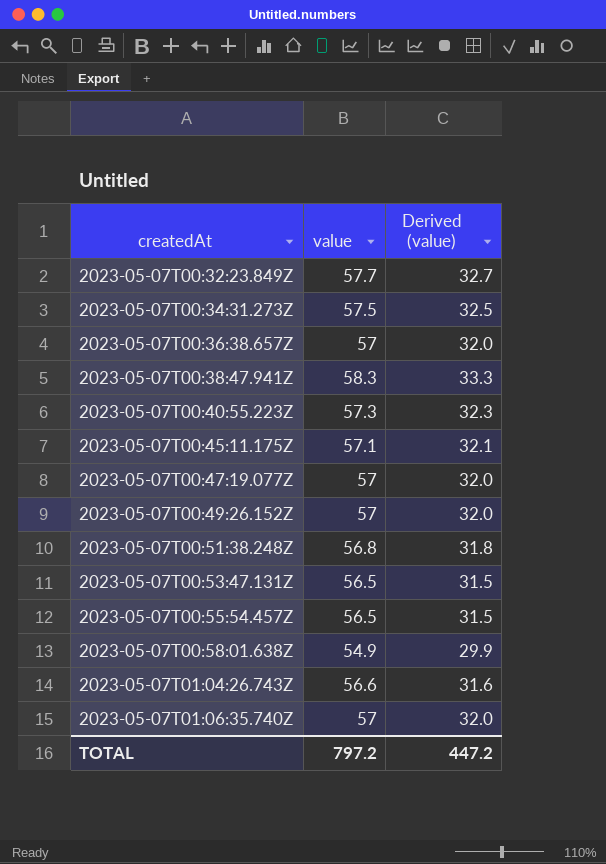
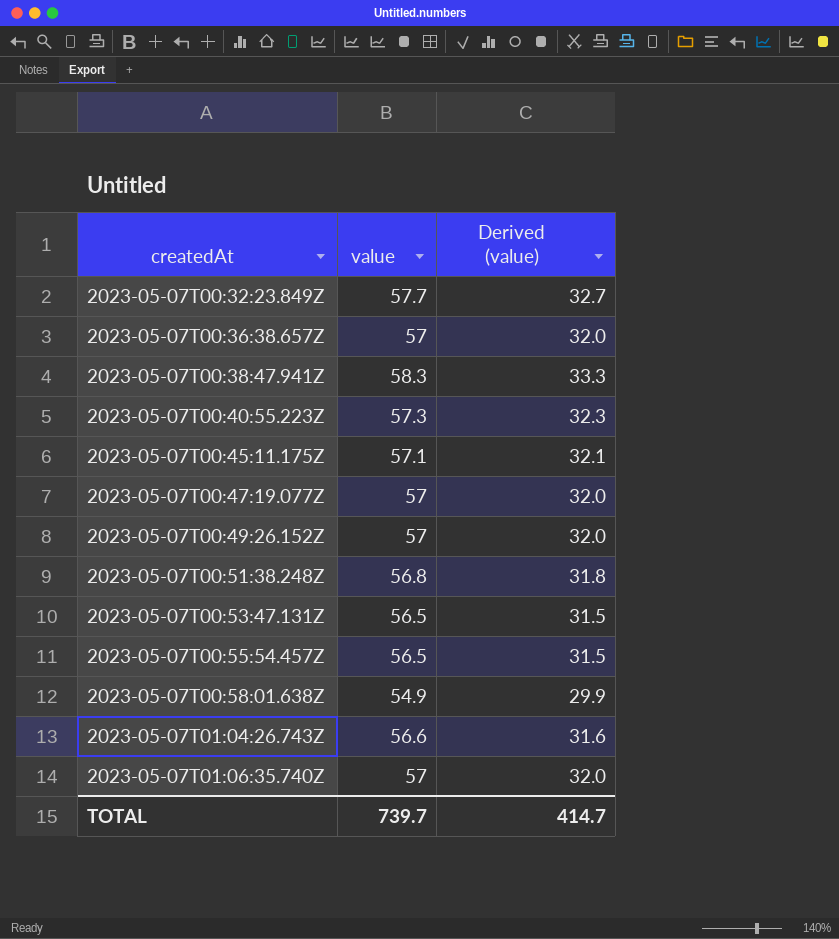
row 2023-05-07T00:34:31.273Z: 57.5 | 32.5 -> none
TOTAL | value: 797.2 -> 739.7
TOTAL | Derived (value): 447.2 -> 414.7

